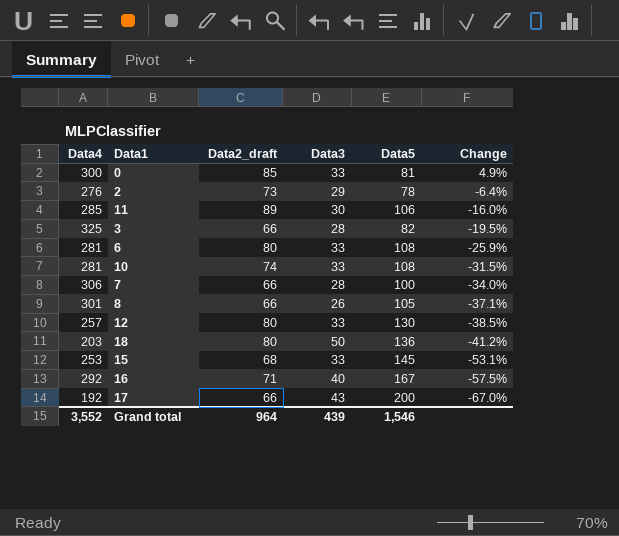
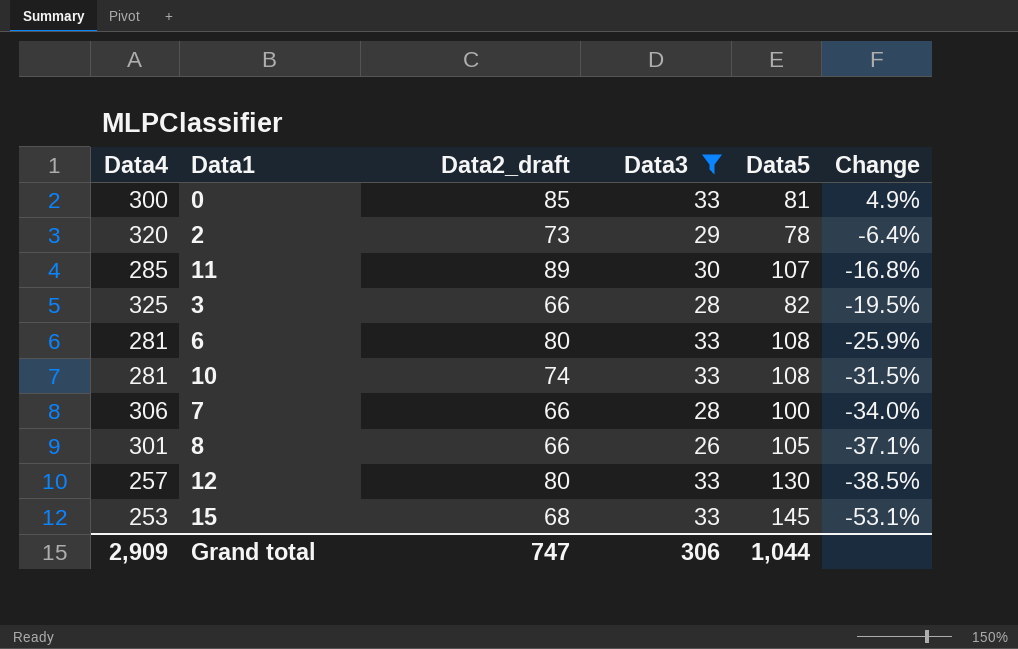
filter: none -> Data3 <= 33
2 | Data4: 276 -> 320
11 | Data5: 106 -> 107
11 | Change: -16.0% -> -16.8%
Grand total | Data4: 3,552 -> 2,909
Grand total | Data2_draft: 964 -> 747
Grand total | Data3: 439 -> 306
Grand total | Data5: 1,546 -> 1,044

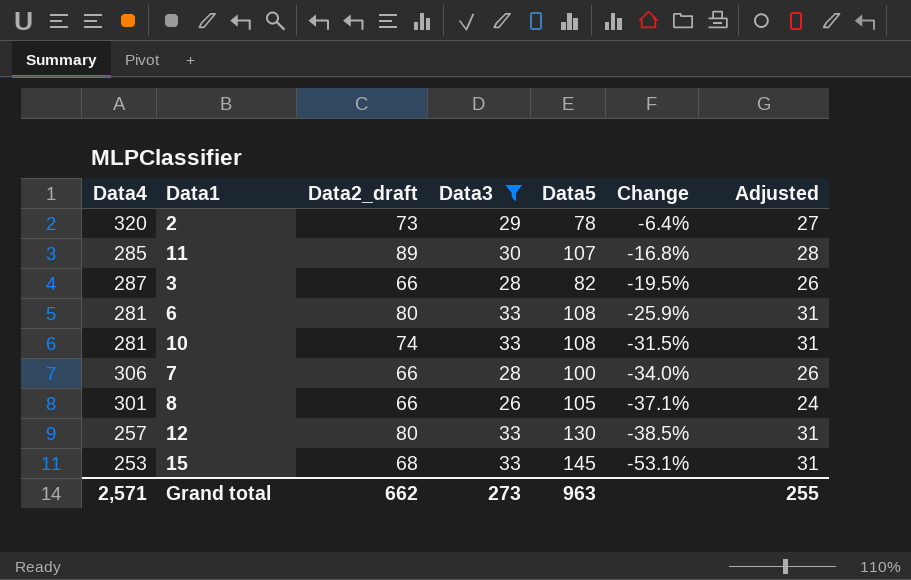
column Adjusted | formula: none -> [Data3] - 2
row 0: 300 | 85 | 33 | 81 | 4.9% -> none
3 | Data4: 325 -> 287
Grand total | Data4: 2,909 -> 2,571
Grand total | Data2_draft: 747 -> 662
Grand total | Data3: 306 -> 273
Grand total | Data5: 1,044 -> 963

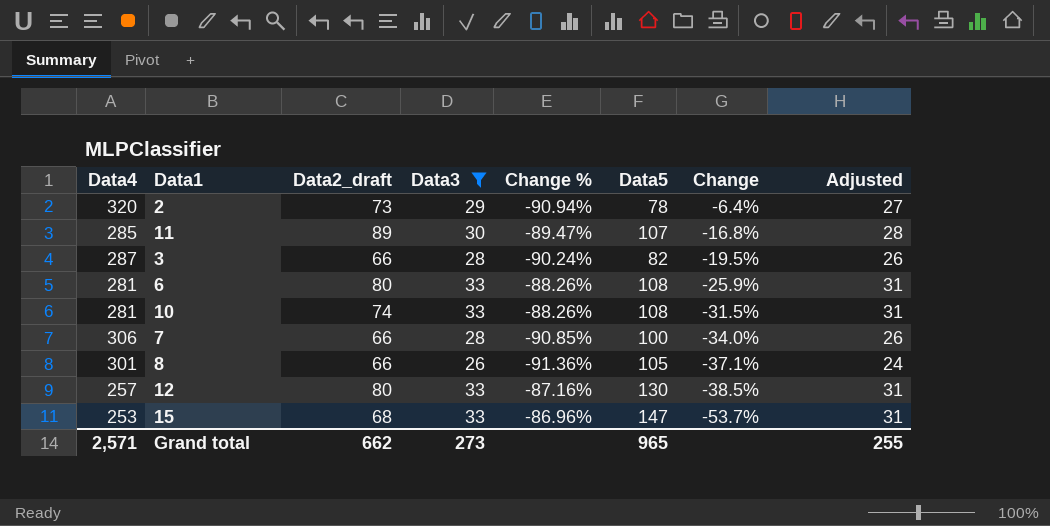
column Change % | formula: none -> ([Data3] - [Data4]) / [Data4]
15 | Data5: 145 -> 147
15 | Change: -53.1% -> -53.7%
Grand total | Data5: 963 -> 965

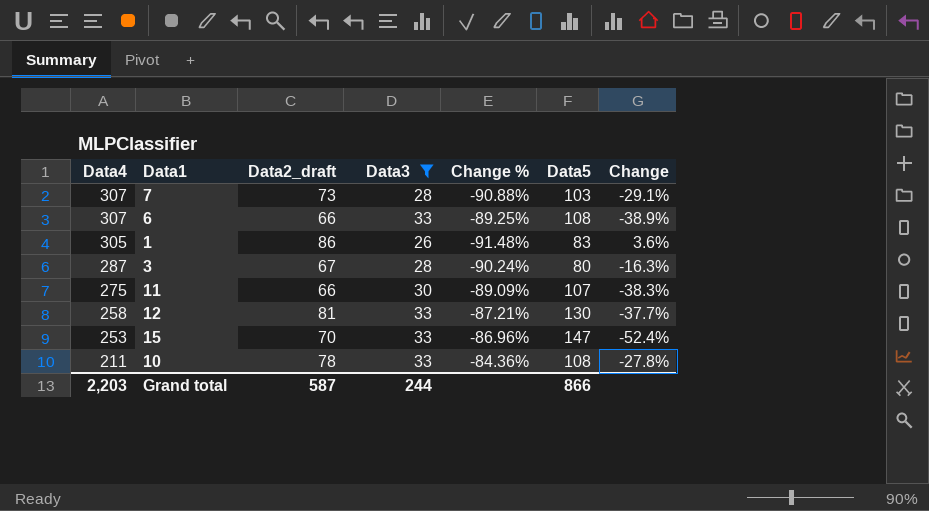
row order: Change descending -> Data4 descending
column Adjusted | formula: [Data3] - 2 -> none
row 2: 320 | 73 | 29 | -90.94% | 78 | -6.4% | 27 -> none
row 8: 301 | 66 | 26 | -91.36% | 105 | -37.1% | 24 -> none
7 | Data4: 306 -> 307
7 | Data2_draft: 66 -> 73
7 | Change %: -90.85% -> -90.88%
7 | Data5: 100 -> 103
7 | Change: -34.0% -> -29.1%
6 | Data4: 281 -> 307
6 | Data2_draft: 80 -> 66
6 | Change %: -88.26% -> -89.25%
6 | Change: -25.9% -> -38.9%
row 1: none -> 305 | 86 | 26 | -91.48% | 83 | 3.6%
3 | Data2_draft: 66 -> 67
3 | Data5: 82 -> 80
3 | Change: -19.5% -> -16.3%
11 | Data4: 285 -> 275
11 | Data2_draft: 89 -> 66
11 | Change %: -89.47% -> -89.09%
11 | Change: -16.8% -> -38.3%
12 | Data4: 257 -> 258
12 | Data2_draft: 80 -> 81
12 | Change %: -87.16% -> -87.21%
12 | Change: -38.5% -> -37.7%
15 | Data2_draft: 68 -> 70
15 | Change: -53.7% -> -52.4%
10 | Data4: 281 -> 211
10 | Data2_draft: 74 -> 78
10 | Change %: -88.26% -> -84.36%
10 | Change: -31.5% -> -27.8%
Grand total | Data4: 2,571 -> 2,203
Grand total | Data2_draft: 662 -> 587
Grand total | Data3: 273 -> 244
Grand total | Data5: 965 -> 866

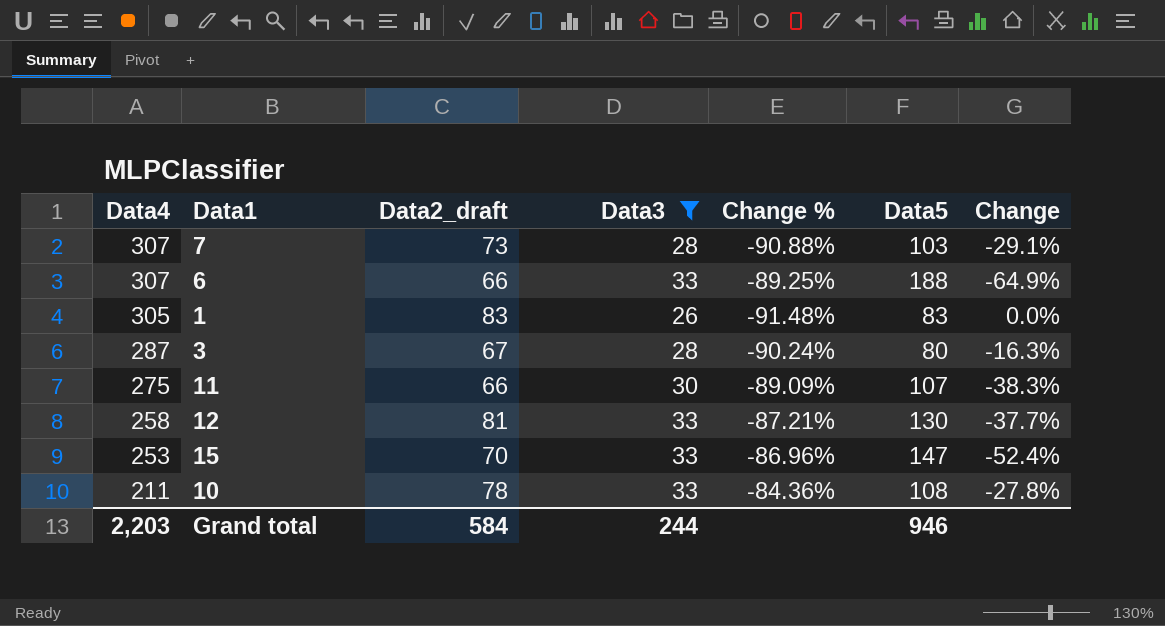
6 | Data5: 108 -> 188
6 | Change: -38.9% -> -64.9%
1 | Data2_draft: 86 -> 83
1 | Change: 3.6% -> 0.0%
Grand total | Data2_draft: 587 -> 584
Grand total | Data5: 866 -> 946

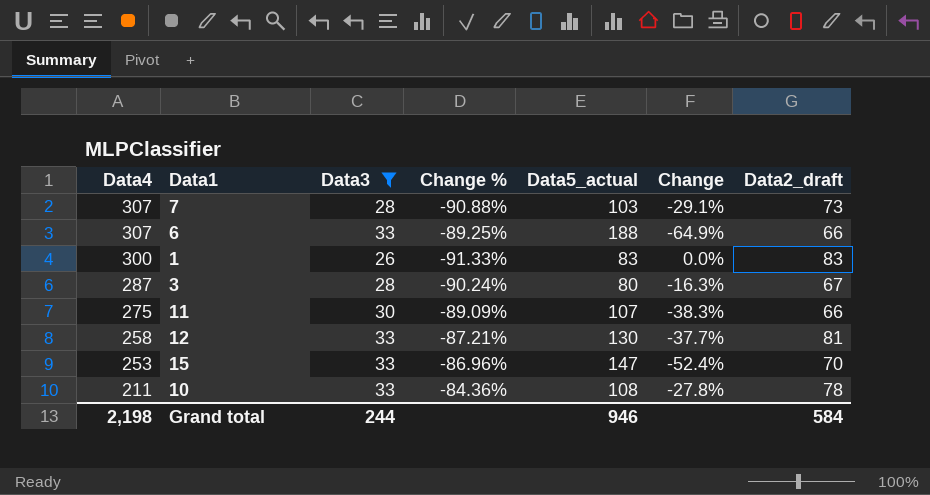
column name: Data5 -> Data5_actual
column Data2_draft | position: 3 -> 7
1 | Data4: 305 -> 300
1 | Change %: -91.48% -> -91.33%
Grand total | Data4: 2,203 -> 2,198

